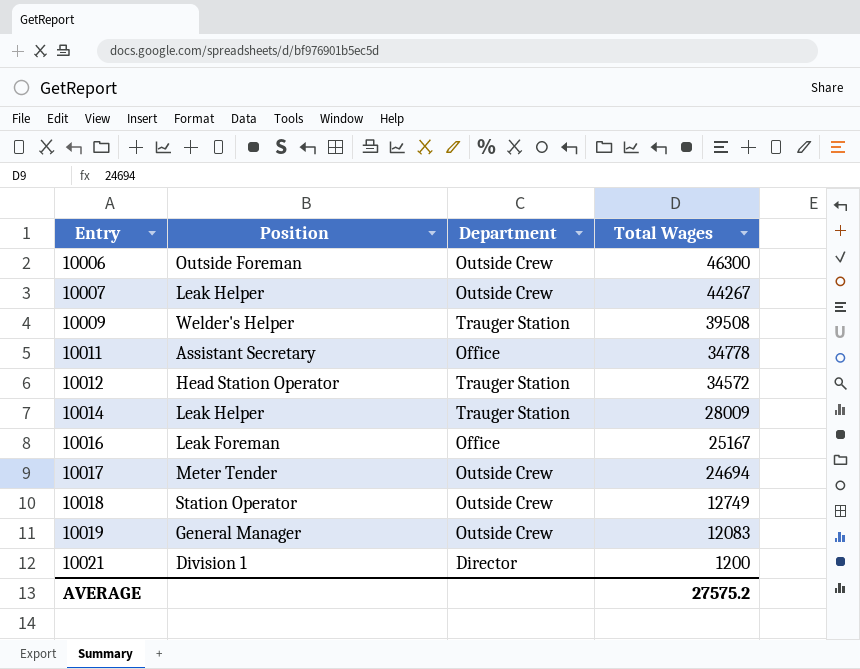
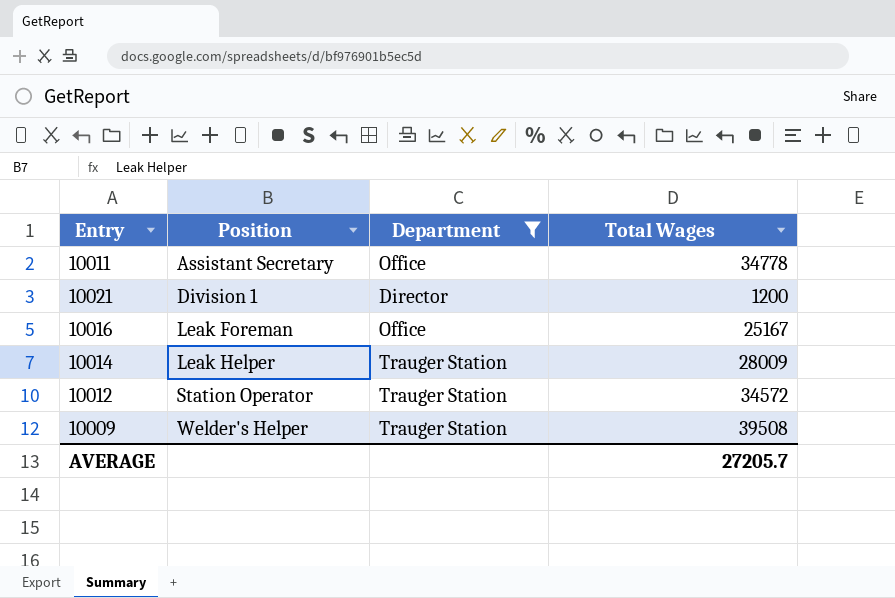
filter: none -> Department != Outside Crew
row order: Entry ascending -> Position ascending
10012 | Position: Head Station Operator -> Station Operator
AVERAGE | Total Wages: 27575.2 -> 27205.7

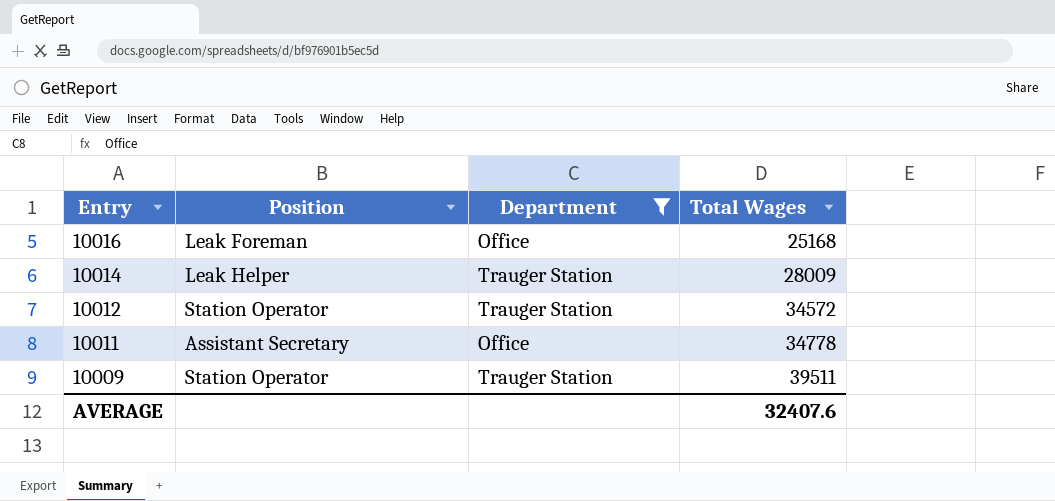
row order: Position ascending -> Entry descending
row 10021: Division 1 | Director | 1200 -> none
10016 | Total Wages: 25167 -> 25168
10009 | Position: Welder's Helper -> Station Operator
10009 | Total Wages: 39508 -> 39511
AVERAGE | Total Wages: 27205.7 -> 32407.6

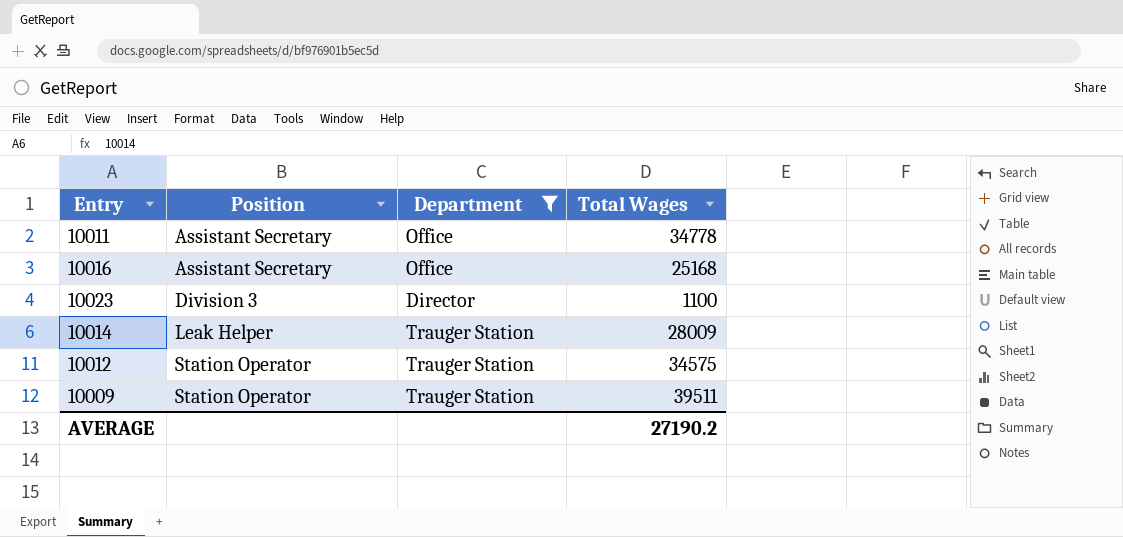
row order: Entry descending -> Position ascending
10016 | Position: Leak Foreman -> Assistant Secretary
row 10023: none -> Division 3 | Director | 1100
10012 | Total Wages: 34572 -> 34575
AVERAGE | Total Wages: 32407.6 -> 27190.2

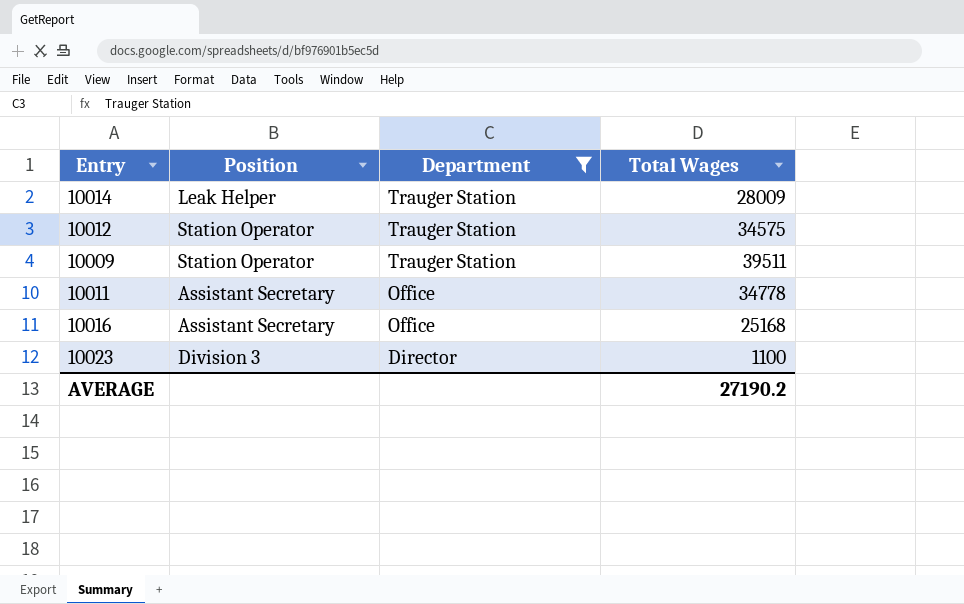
row order: Position ascending -> Department descending

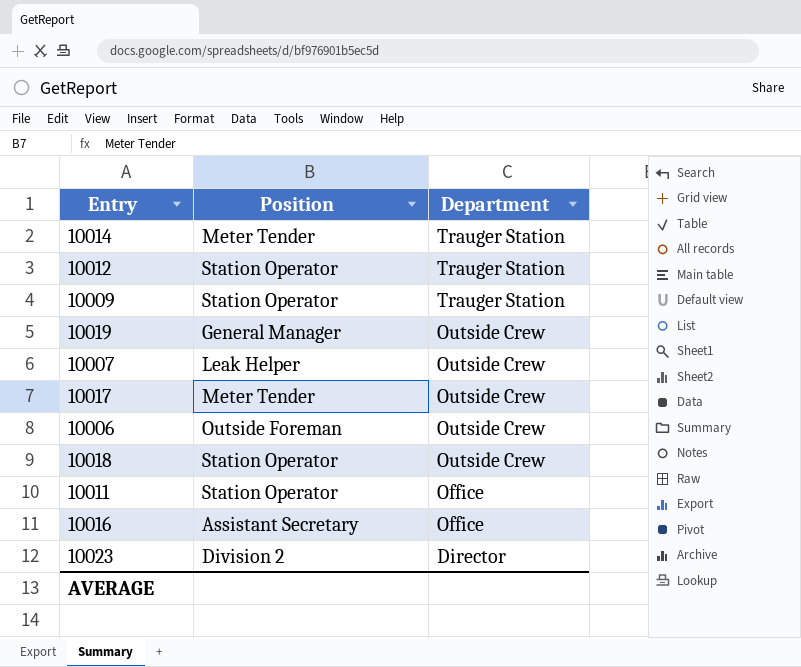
filter: Department != Outside Crew -> none
column Total Wages | position: 4 -> none
10014 | Position: Leak Helper -> Meter Tender
10011 | Position: Assistant Secretary -> Station Operator
10023 | Position: Division 3 -> Division 2

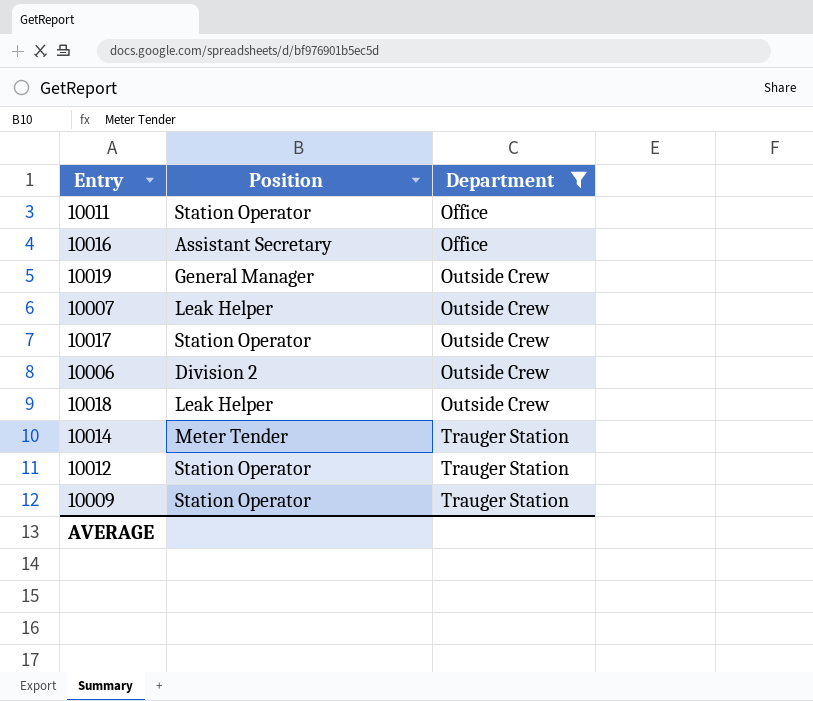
filter: none -> Department != Director
row order: Department descending -> Department ascending
10017 | Position: Meter Tender -> Station Operator
10006 | Position: Outside Foreman -> Division 2
10018 | Position: Station Operator -> Leak Helper

